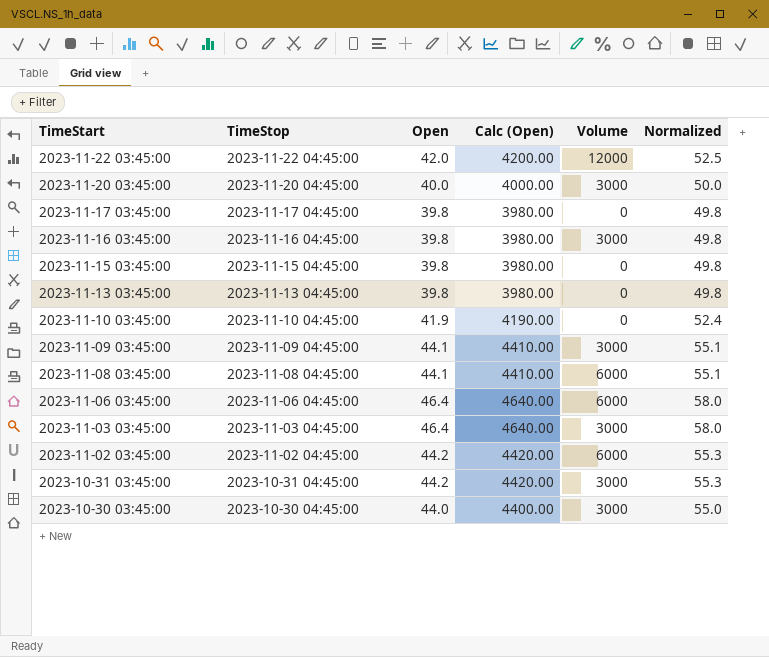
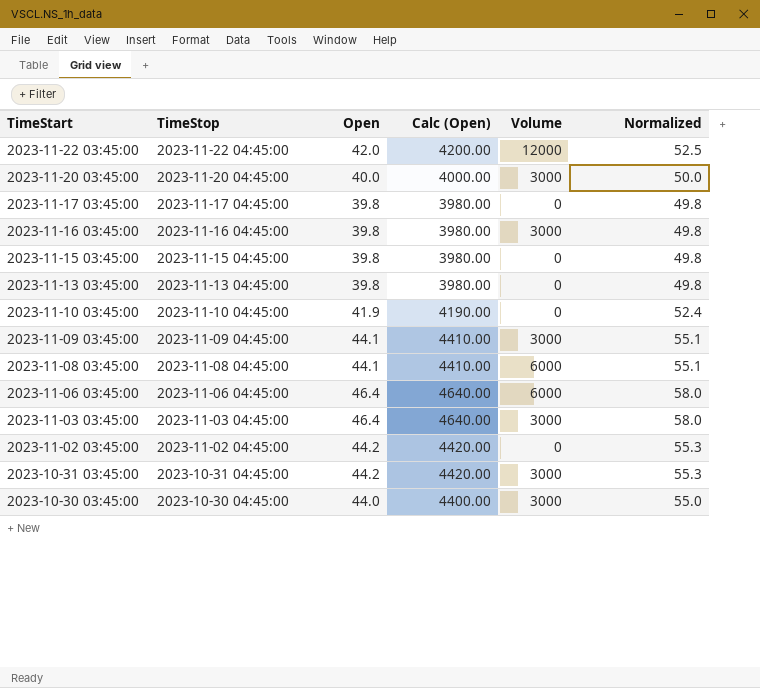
2023-11-02 03:45:00 | Volume: 6000 -> 0

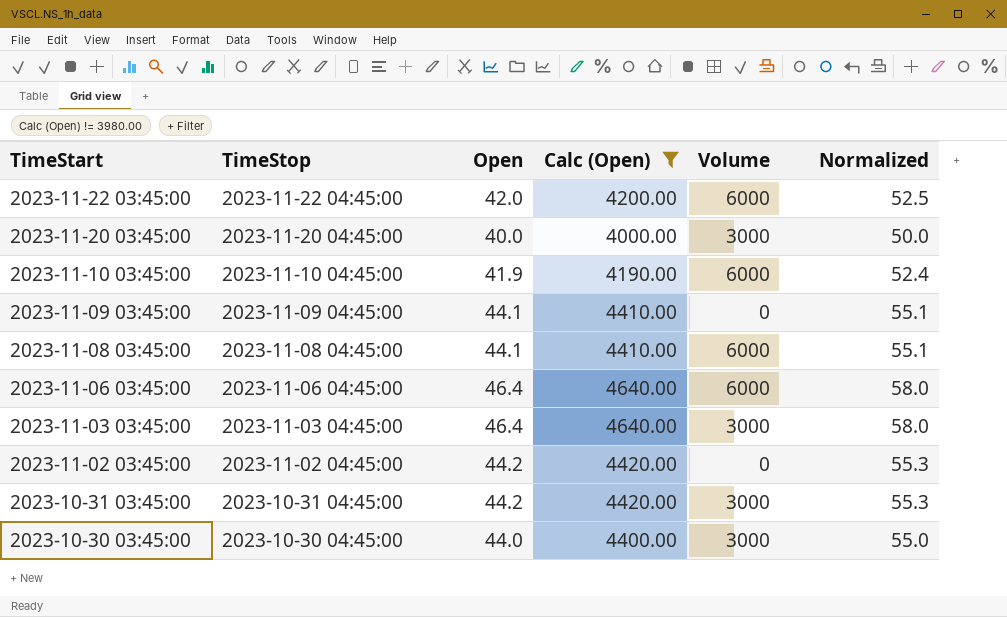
filter: none -> Calc (Open) != 3980.00
2023-11-22 03:45:00 | Volume: 12000 -> 6000
2023-11-10 03:45:00 | Volume: 0 -> 6000
2023-11-09 03:45:00 | Volume: 3000 -> 0

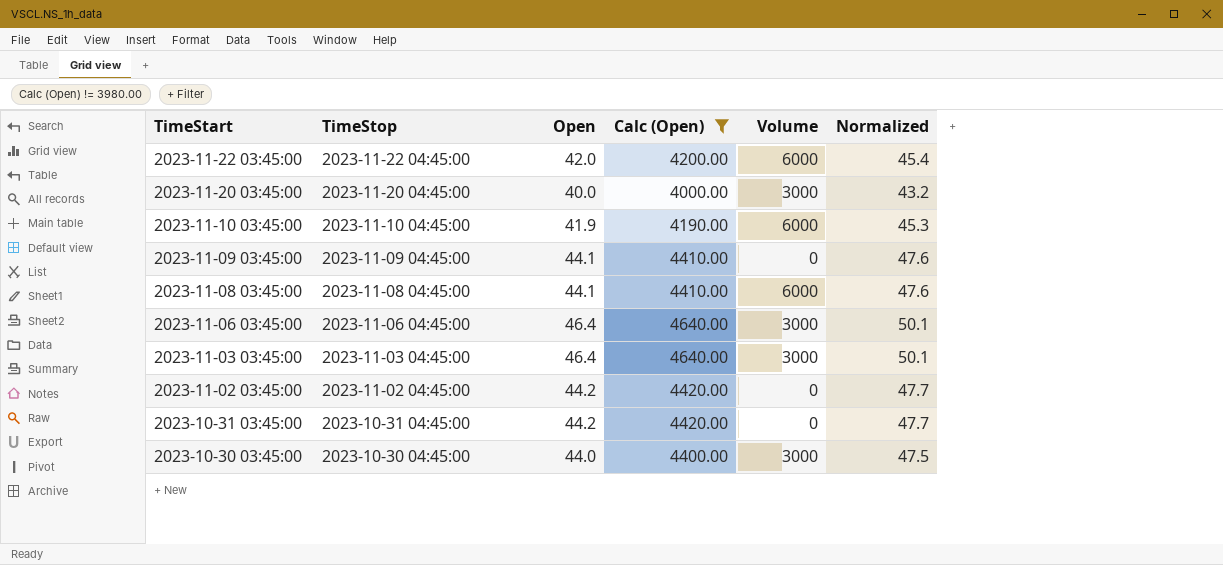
column Normalized | formula: [Open] * 1.25 -> [Open] * 1.08
2023-11-06 03:45:00 | Volume: 6000 -> 3000
2023-10-31 03:45:00 | Volume: 3000 -> 0

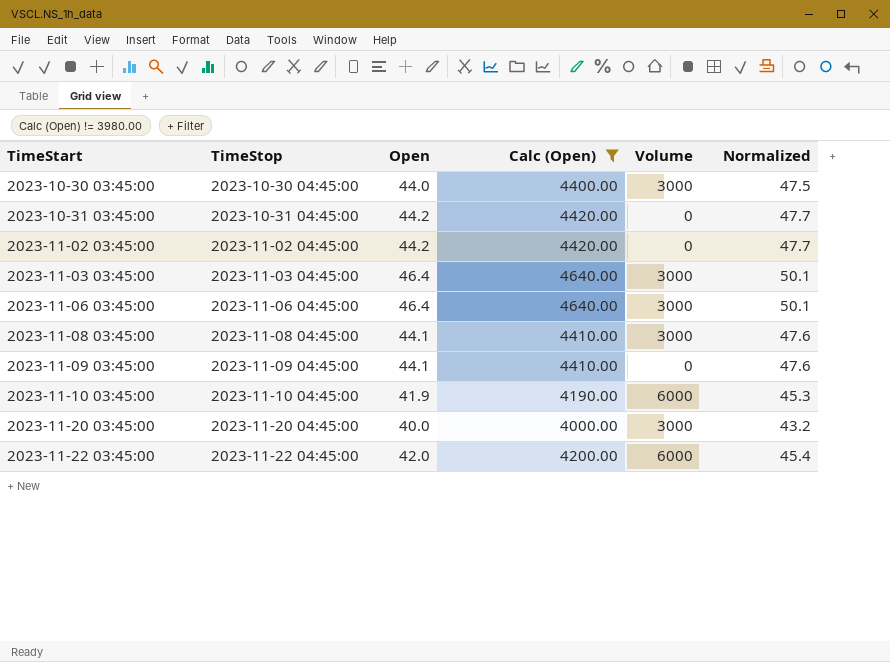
row order: TimeStart descending -> TimeStart ascending
2023-11-08 03:45:00 | Volume: 6000 -> 3000

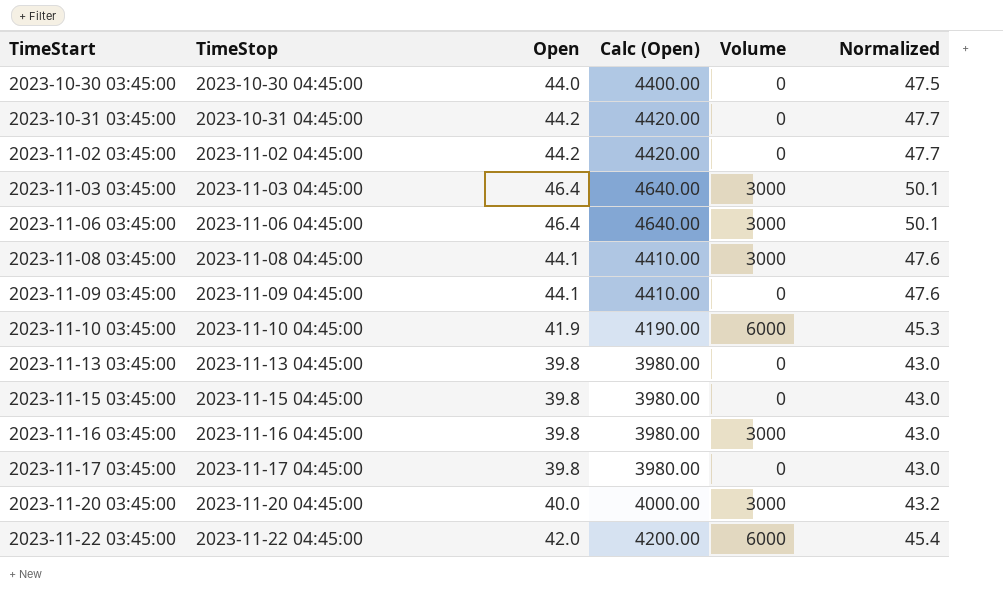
filter: Calc (Open) != 3980.00 -> none
2023-10-30 03:45:00 | Volume: 3000 -> 0

